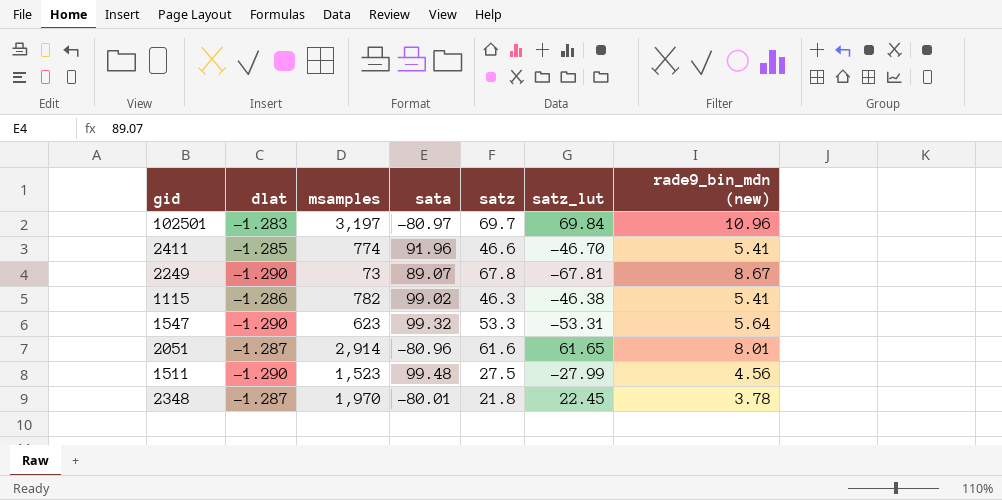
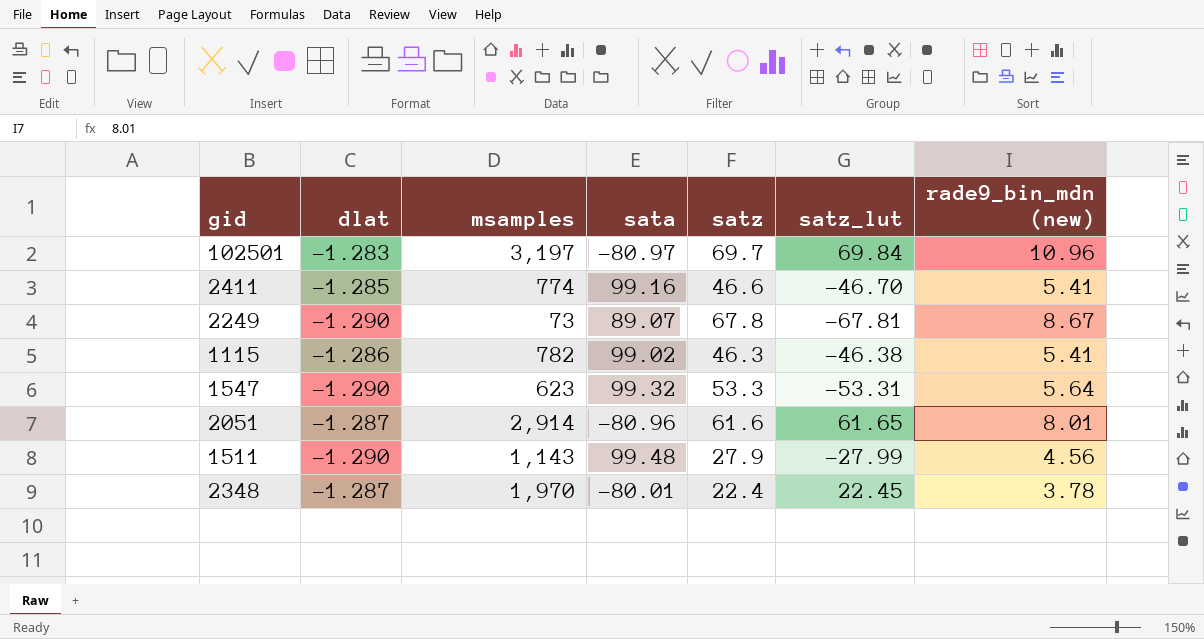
2411 | sata: 91.96 -> 99.16
1511 | msamples: 1,523 -> 1,143
1511 | satz: 27.5 -> 27.9
2348 | satz: 21.8 -> 22.4

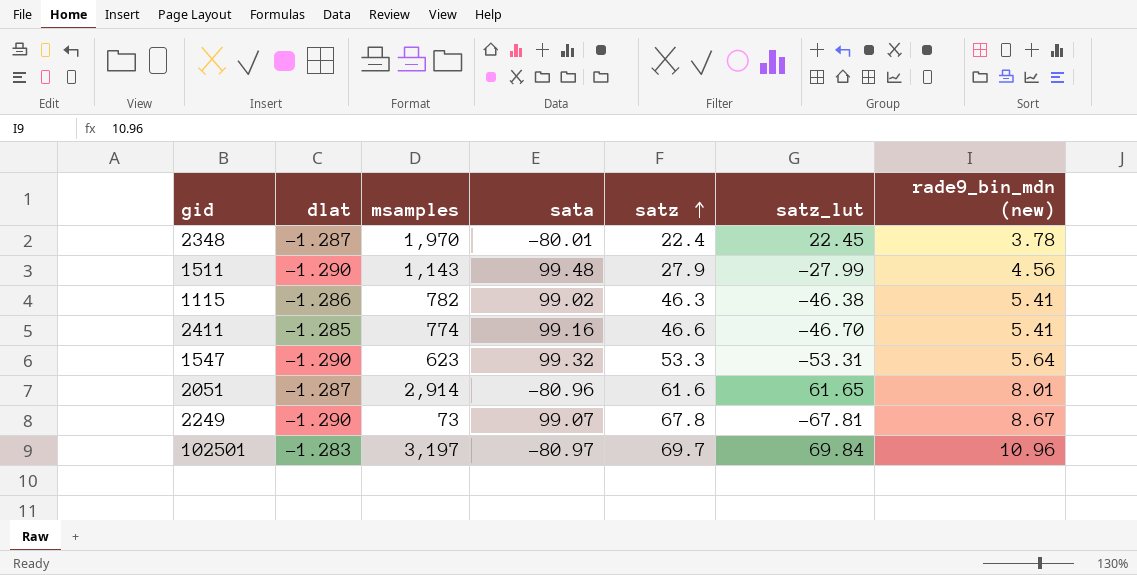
row order: none -> satz ascending
2249 | sata: 89.07 -> 99.07

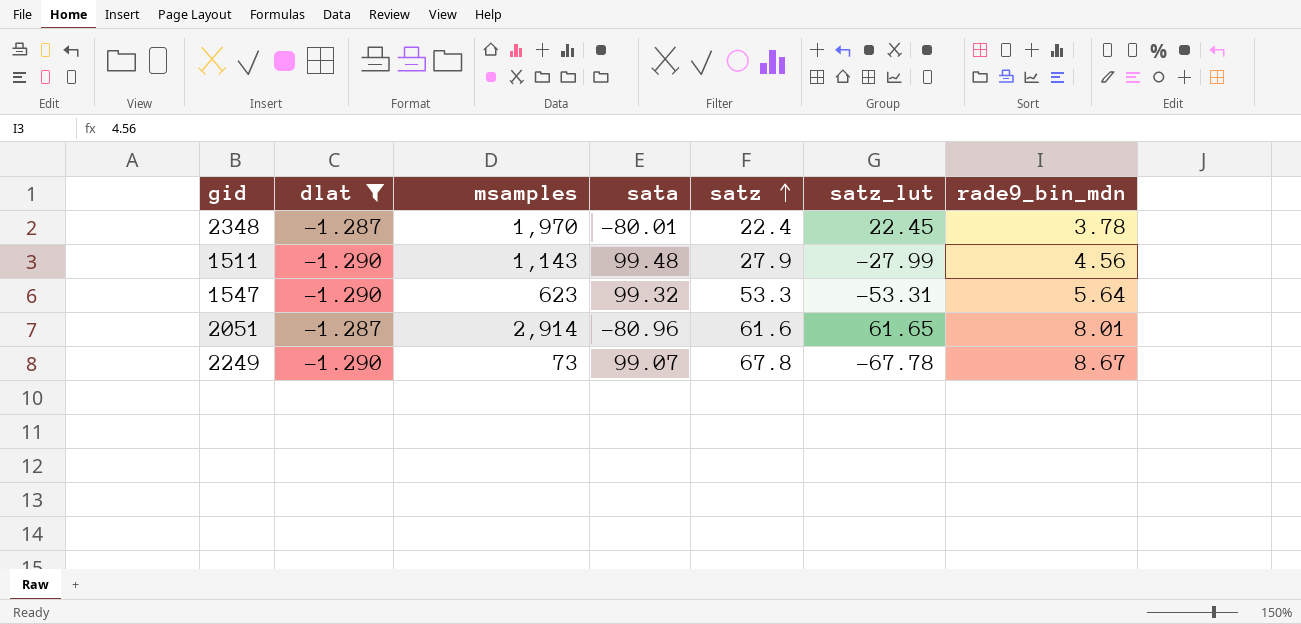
filter: none -> dlat <= -1.287
column name: rade9_bin_mdn (new) -> rade9_bin_mdn
2249 | satz_lut: -67.81 -> -67.78

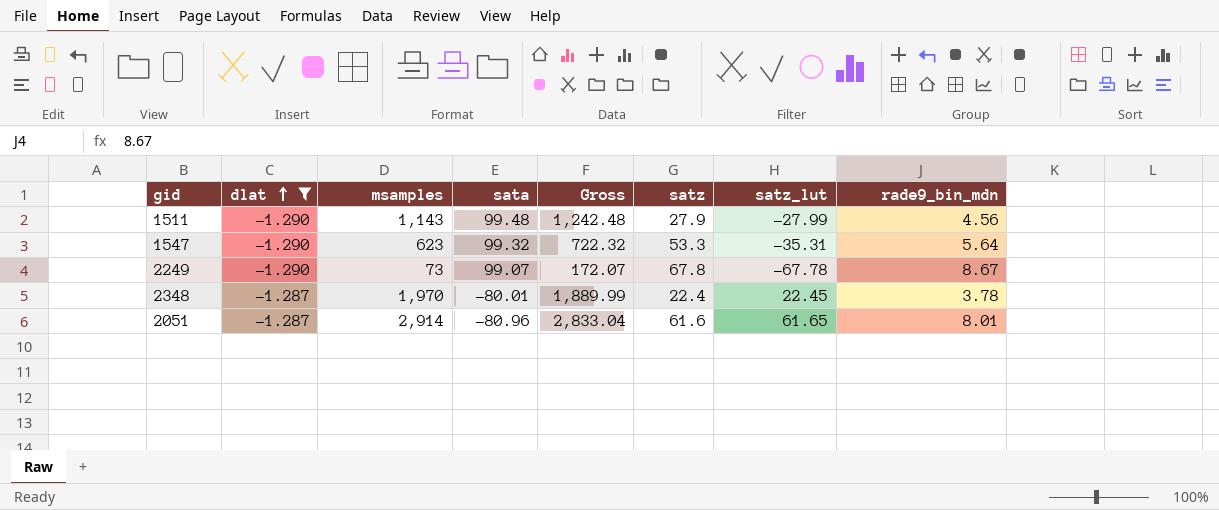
row order: satz ascending -> dlat ascending
column Gross | formula: none -> [msamples] + [sata]
1547 | satz_lut: -53.31 -> -35.31

